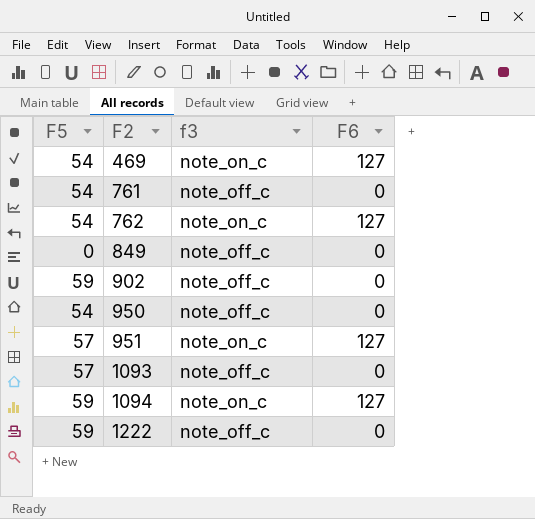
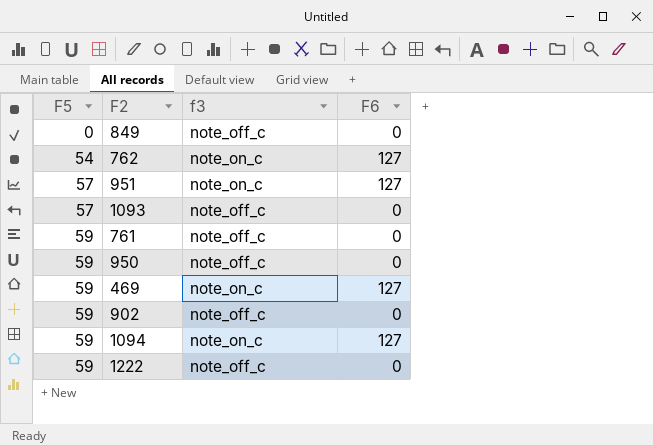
row order: F2 ascending -> F5 ascending
761 | F5: 54 -> 59
950 | F5: 54 -> 59
469 | F5: 54 -> 59

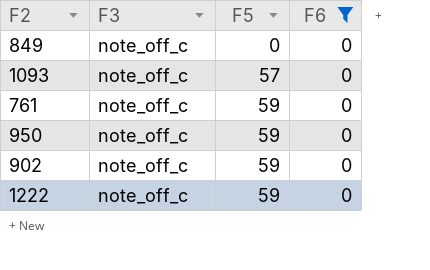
filter: none -> F6 = 0
column name: f3 -> F3
column F5 | position: 1 -> 3

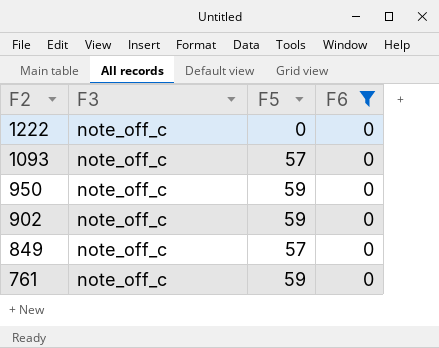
row order: F5 ascending -> F2 descending
1222 | F5: 59 -> 0
849 | F5: 0 -> 57

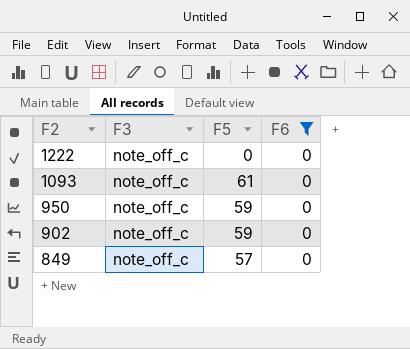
row 761: note_off_c | 59 | 0 -> none
1093 | F5: 57 -> 61

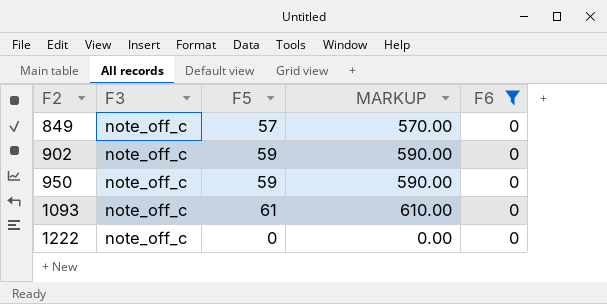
row order: F2 descending -> F2 ascending
column MARKUP | formula: none -> [F5] * 10

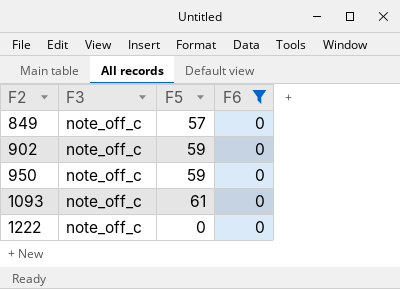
column MARKUP | formula: [F5] * 10 -> none

